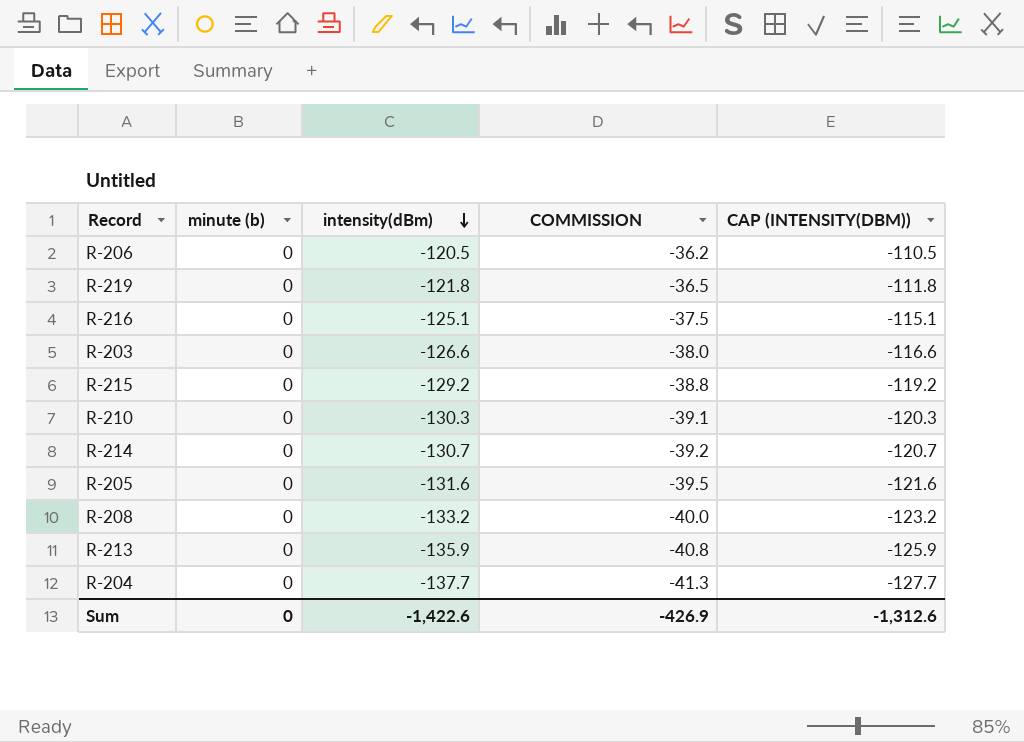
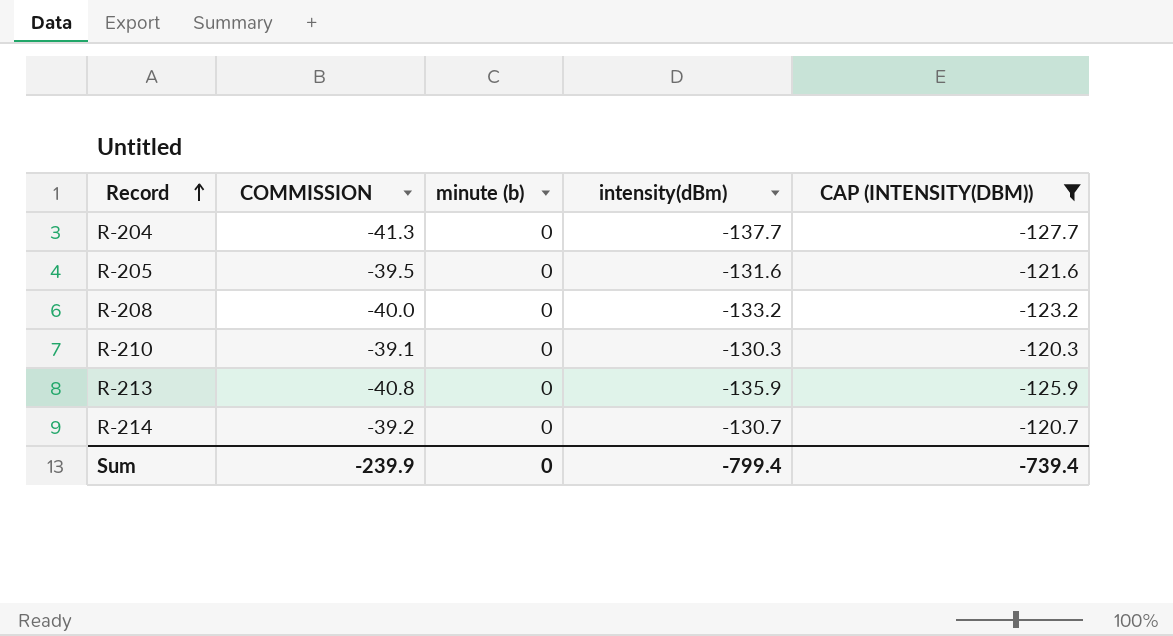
filter: none -> CAP (INTENSITY(DBM)) <= -120.3
row order: intensity(dBm) descending -> Record ascending
column COMMISSION | position: 4 -> 2
Sum | COMMISSION: -426.9 -> -239.9
Sum | intensity(dBm): -1,422.6 -> -799.4
Sum | CAP (INTENSITY(DBM)): -1,312.6 -> -739.4

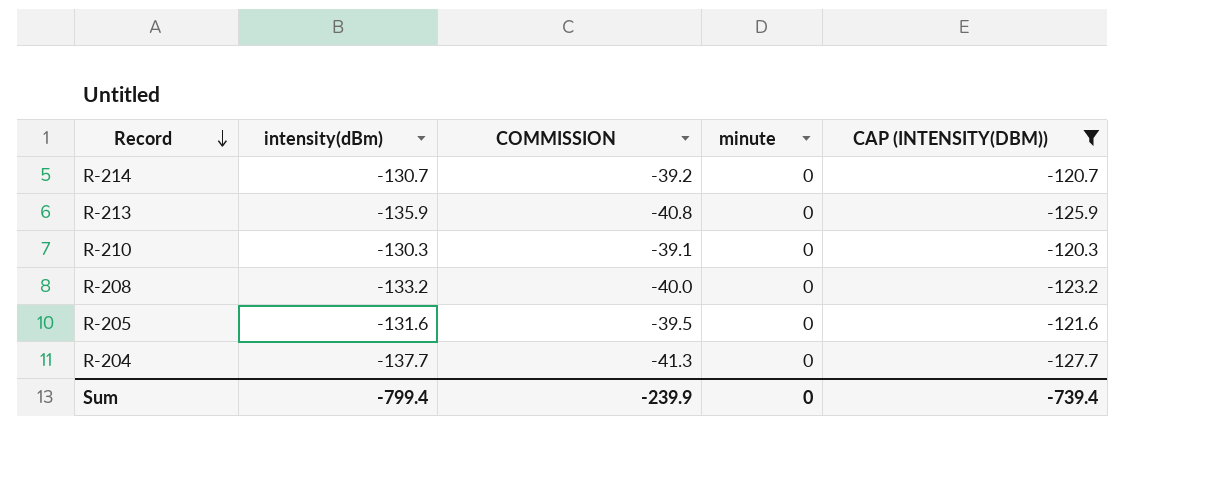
row order: Record ascending -> Record descending
column intensity(dBm) | position: 4 -> 2
column name: minute (b) -> minute

